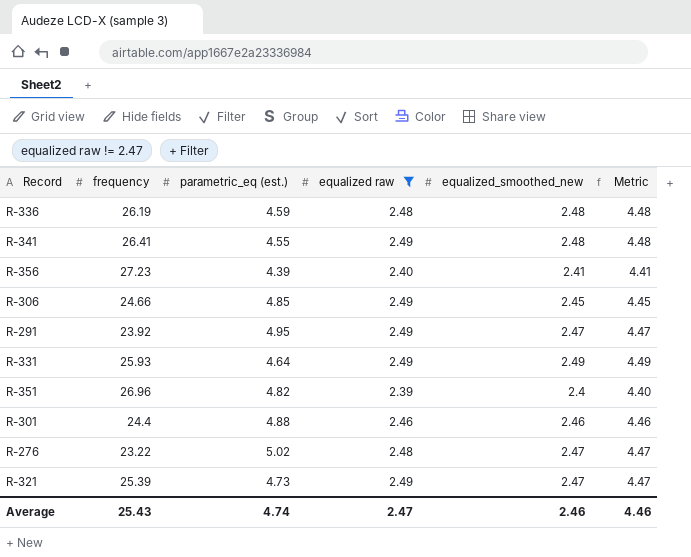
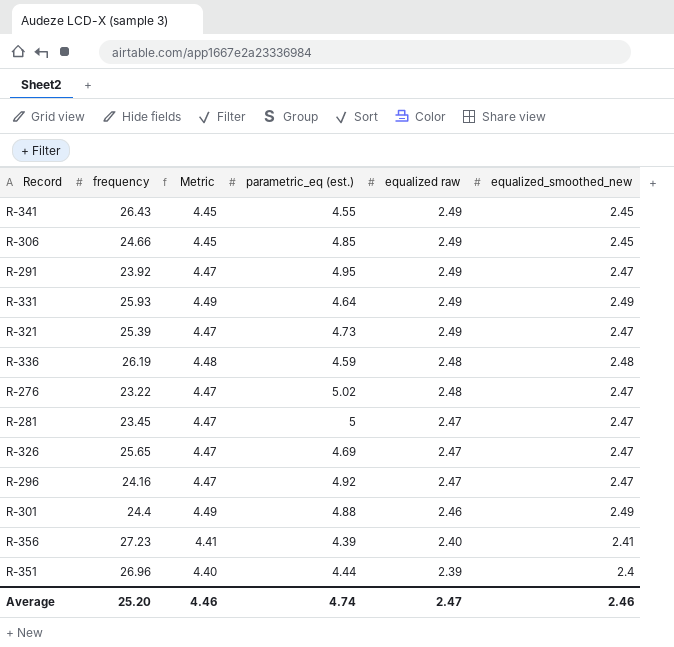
filter: equalized raw != 2.47 -> none
row order: none -> equalized raw descending
column Metric | position: 6 -> 3
R-341 | frequency: 26.41 -> 26.43
R-341 | Metric: 4.48 -> 4.45
R-341 | equalized_smoothed_new: 2.48 -> 2.45
R-301 | Metric: 4.46 -> 4.49
R-301 | equalized_smoothed_new: 2.46 -> 2.49
R-351 | parametric_eq (est.): 4.82 -> 4.44
Average | frequency: 25.43 -> 25.20

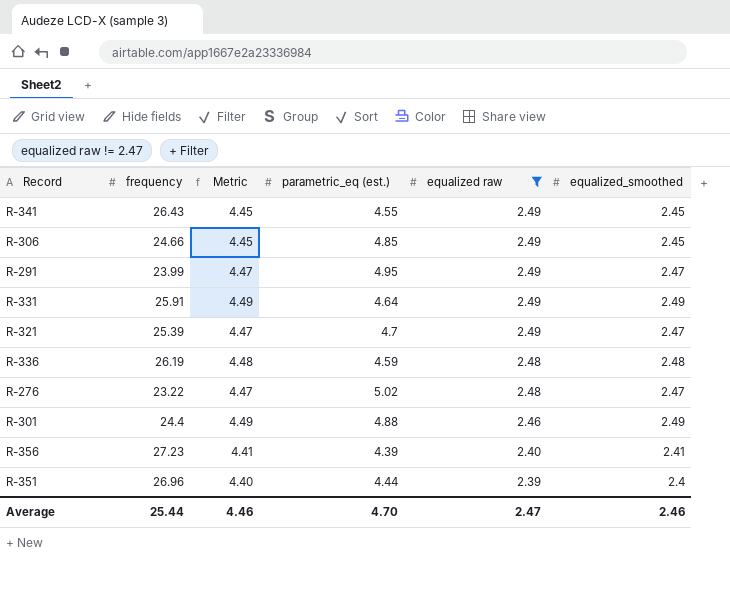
filter: none -> equalized raw != 2.47
column name: equalized_smoothed_new -> equalized_smoothed
R-291 | frequency: 23.92 -> 23.99
R-331 | frequency: 25.93 -> 25.91
R-321 | parametric_eq (est.): 4.73 -> 4.7
Average | frequency: 25.20 -> 25.44
Average | parametric_eq (est.): 4.74 -> 4.70

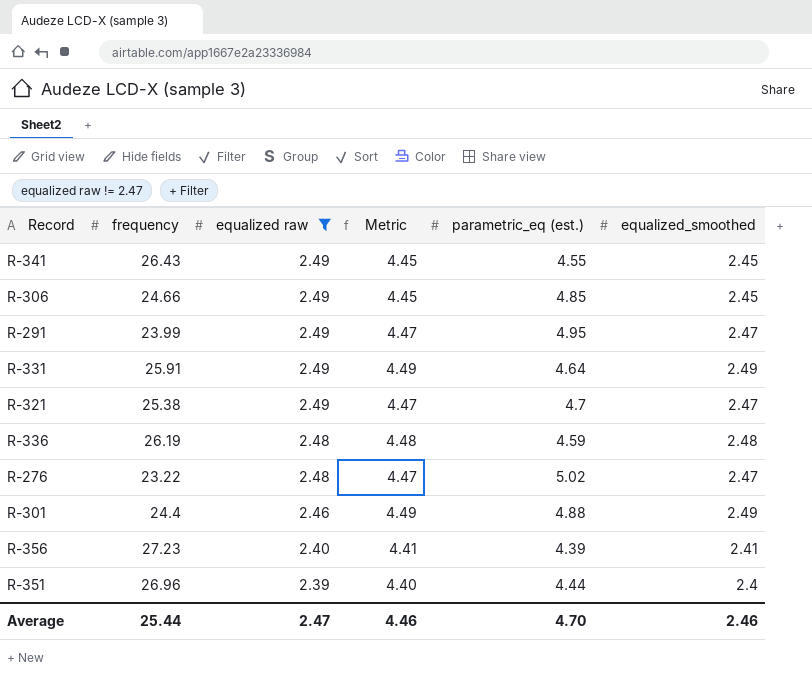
column equalized raw | position: 5 -> 3
R-321 | frequency: 25.39 -> 25.38

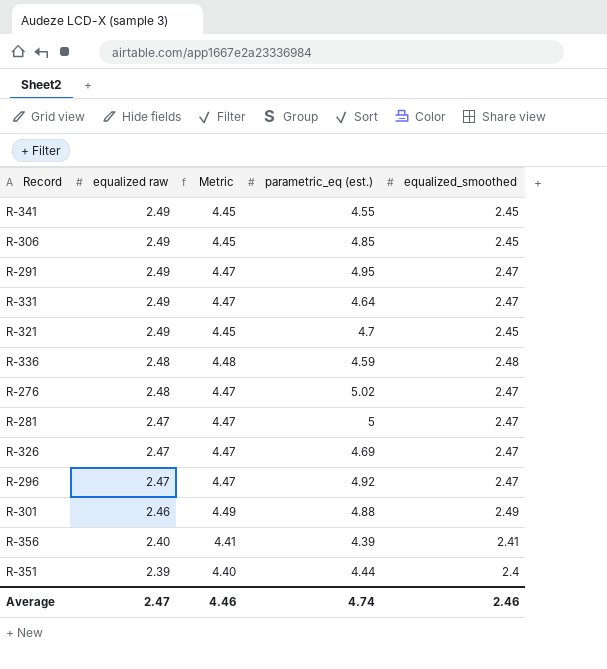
filter: equalized raw != 2.47 -> none
column frequency | position: 2 -> none
R-331 | Metric: 4.49 -> 4.47
R-331 | equalized_smoothed: 2.49 -> 2.47
R-321 | Metric: 4.47 -> 4.45
R-321 | equalized_smoothed: 2.47 -> 2.45
Average | parametric_eq (est.): 4.70 -> 4.74

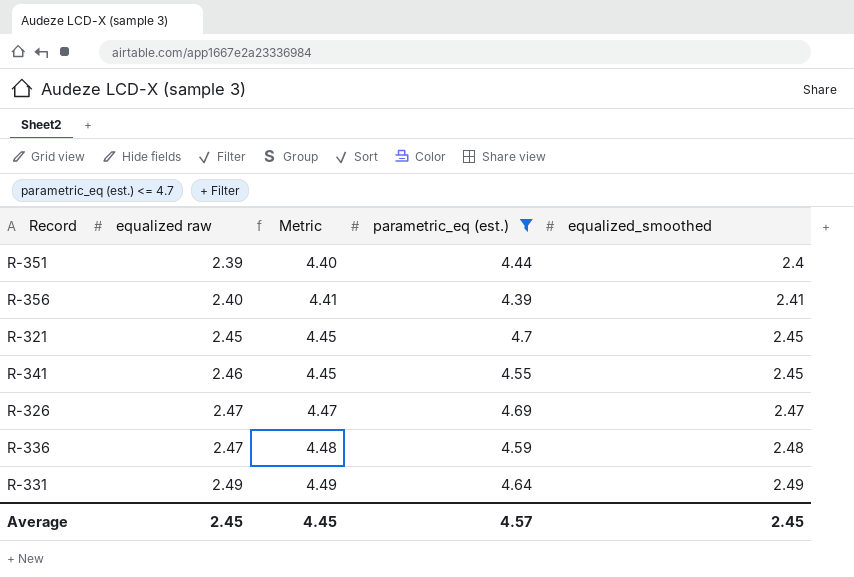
filter: none -> parametric_eq (est.) <= 4.7
row order: equalized raw descending -> equalized raw ascending
R-321 | equalized raw: 2.49 -> 2.45
R-341 | equalized raw: 2.49 -> 2.46
R-336 | equalized raw: 2.48 -> 2.47
R-331 | Metric: 4.47 -> 4.49
R-331 | equalized_smoothed: 2.47 -> 2.49
Average | equalized raw: 2.47 -> 2.45
Average | Metric: 4.46 -> 4.45
Average | parametric_eq (est.): 4.74 -> 4.57
Average | equalized_smoothed: 2.46 -> 2.45

